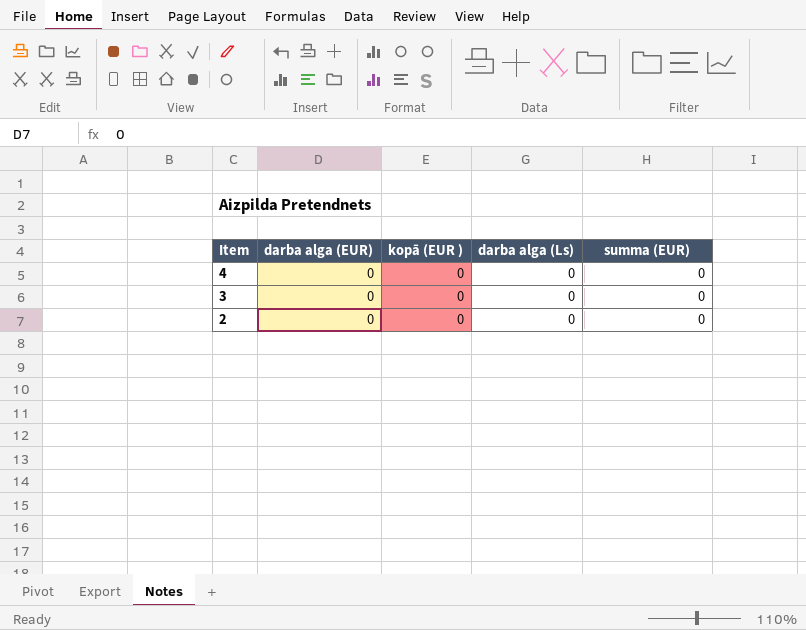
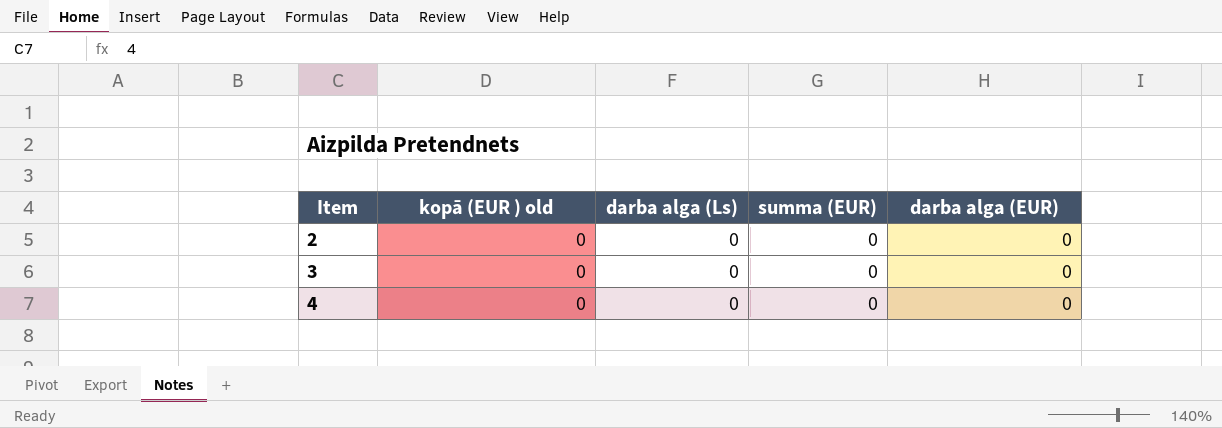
row order: Item descending -> Item ascending
column name: kopā (EUR ) -> kopā (EUR ) old
column darba alga (EUR) | position: 2 -> 5

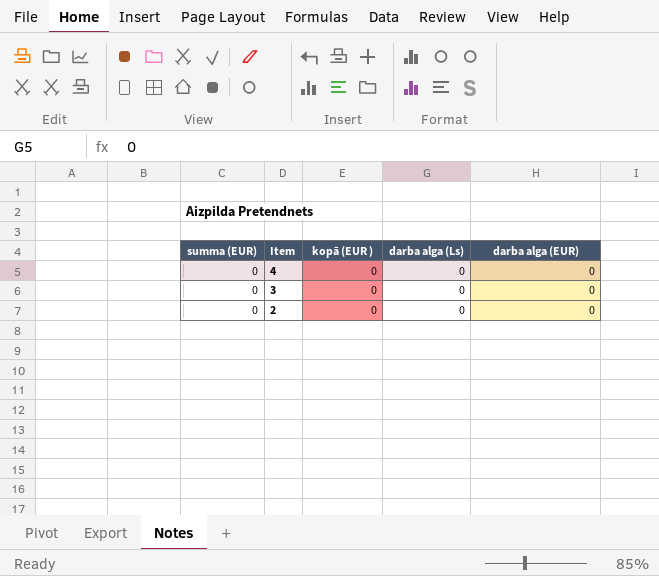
row order: Item ascending -> Item descending
column summa (EUR) | position: 4 -> 1
column name: kopā (EUR ) old -> kopā (EUR )

